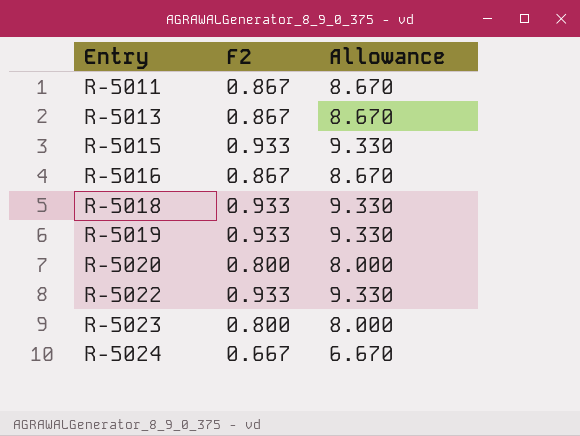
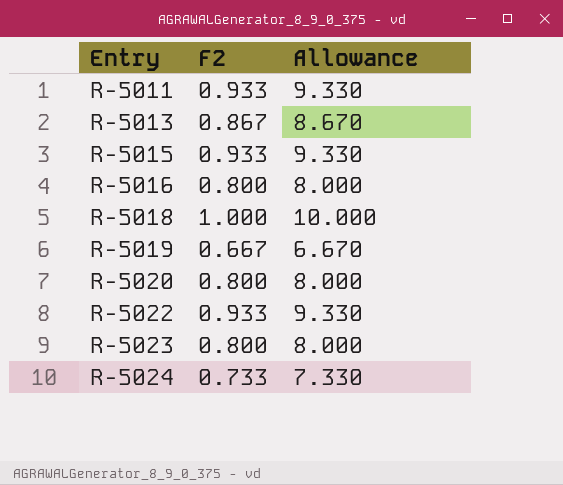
R-5011 | F2: 0.867 -> 0.933
R-5011 | Allowance: 8.670 -> 9.330
R-5016 | F2: 0.867 -> 0.800
R-5016 | Allowance: 8.670 -> 8.000
R-5018 | F2: 0.933 -> 1.000
R-5018 | Allowance: 9.330 -> 10.000
R-5019 | F2: 0.933 -> 0.667
R-5019 | Allowance: 9.330 -> 6.670
R-5024 | F2: 0.667 -> 0.733
R-5024 | Allowance: 6.670 -> 7.330

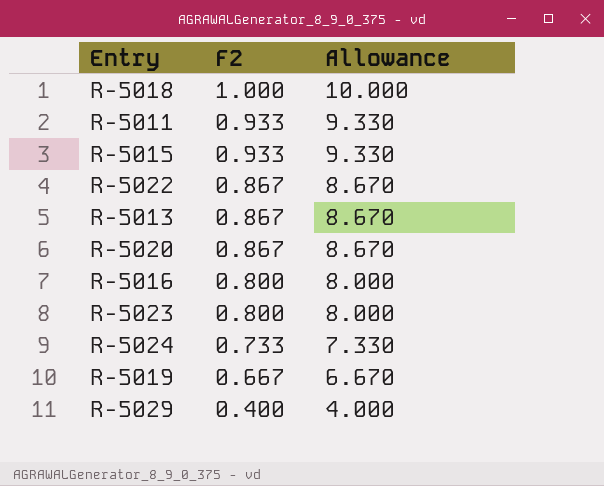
row order: Entry ascending -> F2 descending
R-5022 | F2: 0.933 -> 0.867
R-5022 | Allowance: 9.330 -> 8.670
R-5020 | F2: 0.800 -> 0.867
R-5020 | Allowance: 8.000 -> 8.670
row R-5029: none -> 0.400 | 4.000

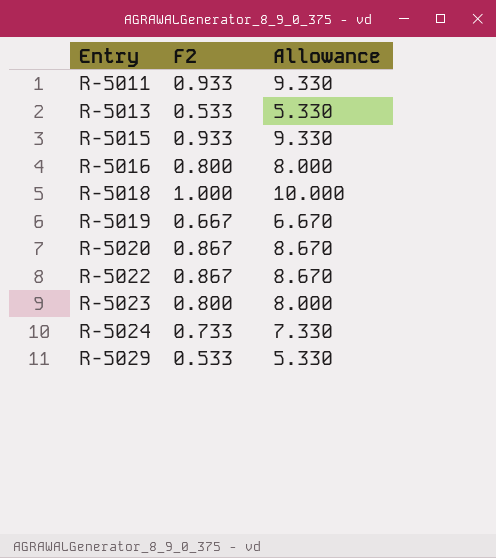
row order: F2 descending -> Entry ascending
R-5013 | F2: 0.867 -> 0.533
R-5013 | Allowance: 8.670 -> 5.330
R-5029 | F2: 0.400 -> 0.533
R-5029 | Allowance: 4.000 -> 5.330

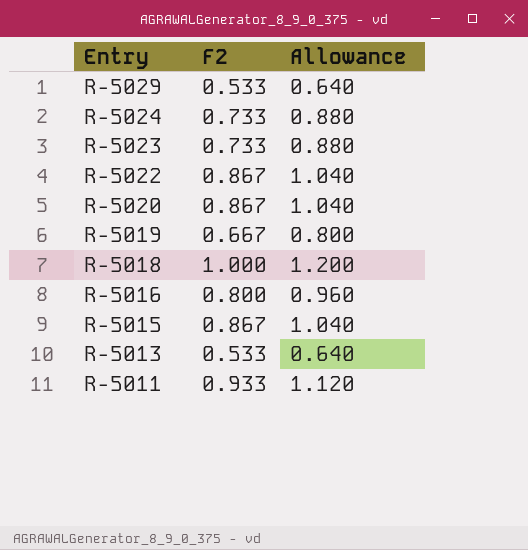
row order: Entry ascending -> Entry descending
column Allowance | formula: [F2] * 10 -> [F2] * 1.2
R-5023 | F2: 0.800 -> 0.733
R-5015 | F2: 0.933 -> 0.867

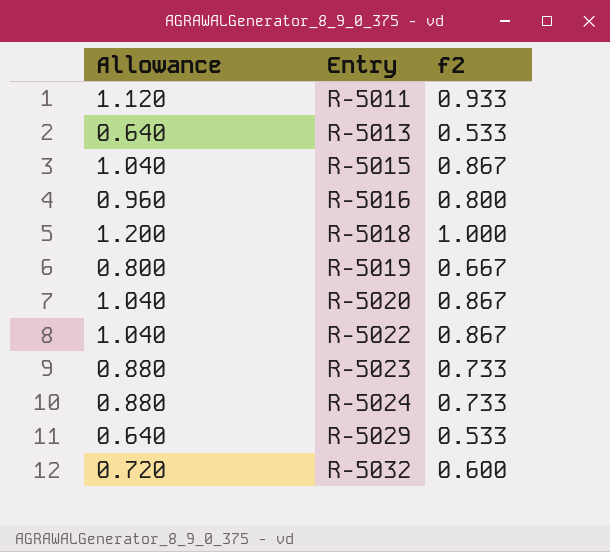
row order: Entry descending -> Entry ascending
column Allowance | position: 3 -> 1
column name: F2 -> f2
row R-5032: none -> 0.720 | 0.600

